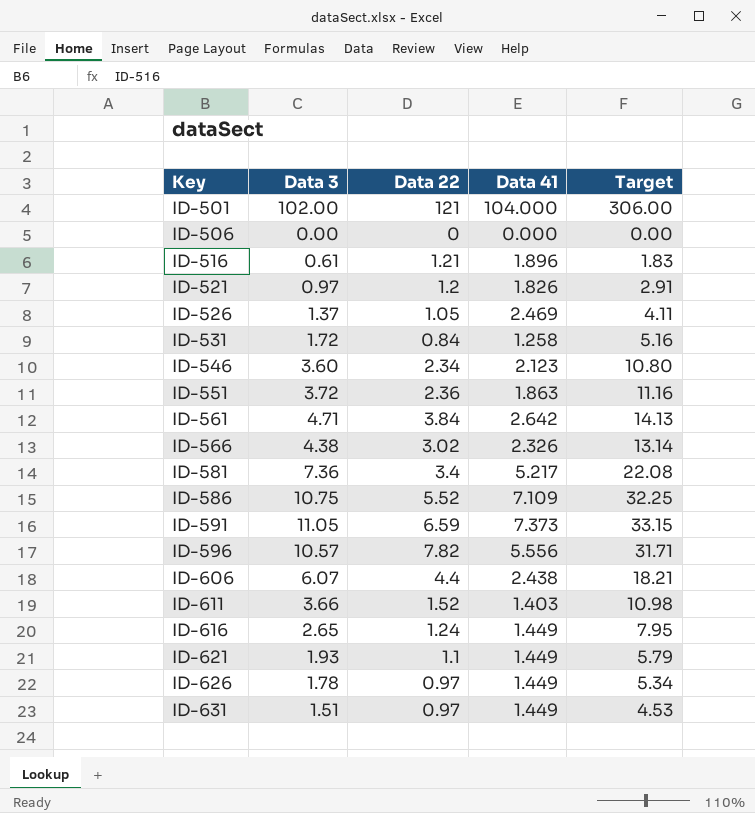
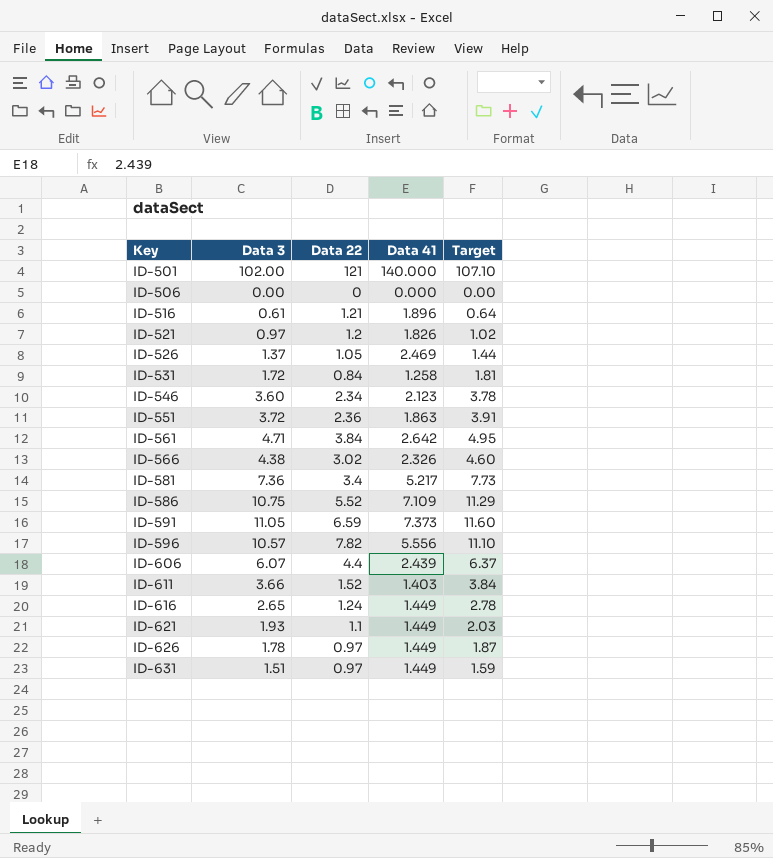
column Target | formula: [Data 3] * 3 -> [Data 3] * 1.05
ID-501 | Data 41: 104.000 -> 140.000
ID-606 | Data 41: 2.438 -> 2.439

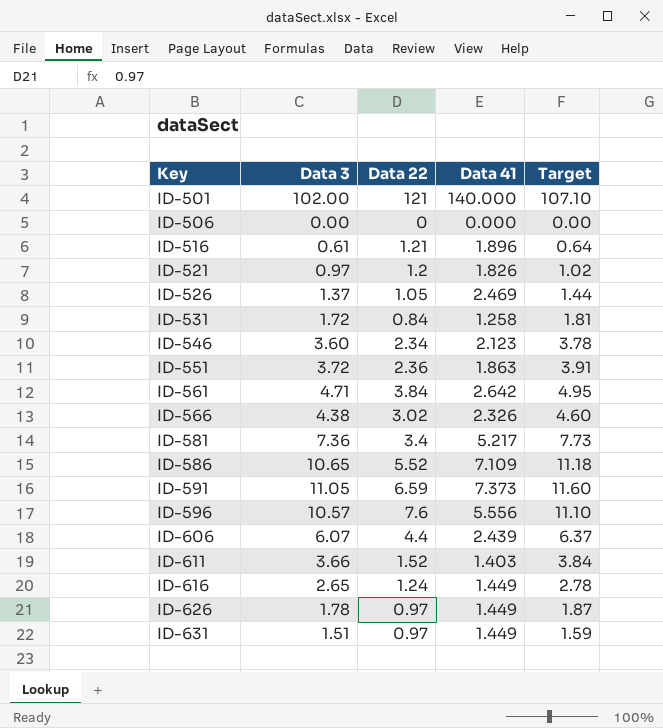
row ID-621: 1.93 | 1.1 | 1.449 | 2.03 -> none
ID-586 | Data 3: 10.75 -> 10.65
ID-586 | Target: 11.29 -> 11.18
ID-596 | Data 22: 7.82 -> 7.6

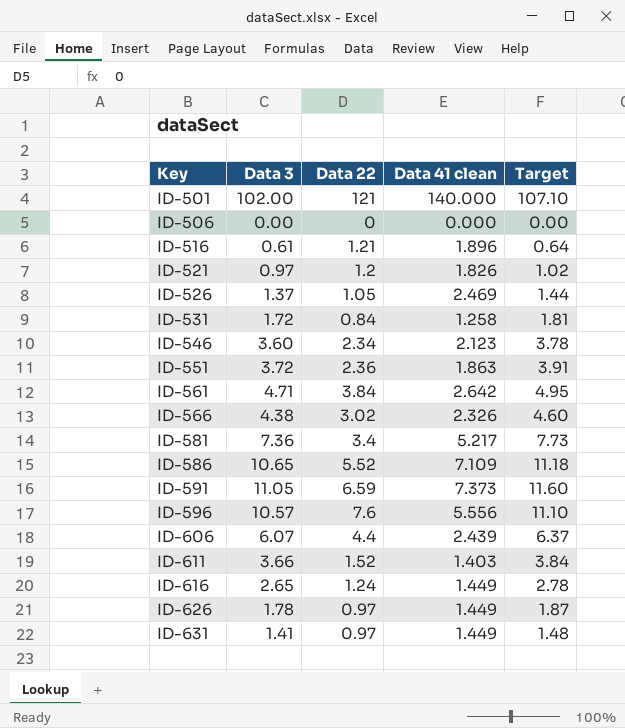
column name: Data 41 -> Data 41 clean
ID-631 | Data 3: 1.51 -> 1.41
ID-631 | Target: 1.59 -> 1.48

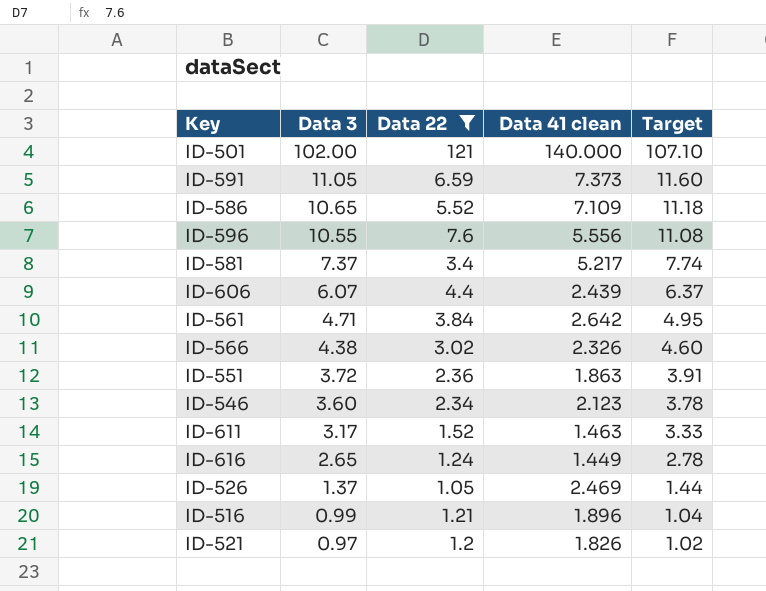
filter: none -> Data 22 >= 1.05
row order: Key ascending -> Data 3 descending
ID-596 | Data 3: 10.57 -> 10.55
ID-596 | Target: 11.10 -> 11.08
ID-581 | Data 3: 7.36 -> 7.37
ID-581 | Target: 7.73 -> 7.74
ID-611 | Data 3: 3.66 -> 3.17
ID-611 | Data 41 clean: 1.403 -> 1.463
ID-611 | Target: 3.84 -> 3.33
ID-516 | Data 3: 0.61 -> 0.99
ID-516 | Target: 0.64 -> 1.04

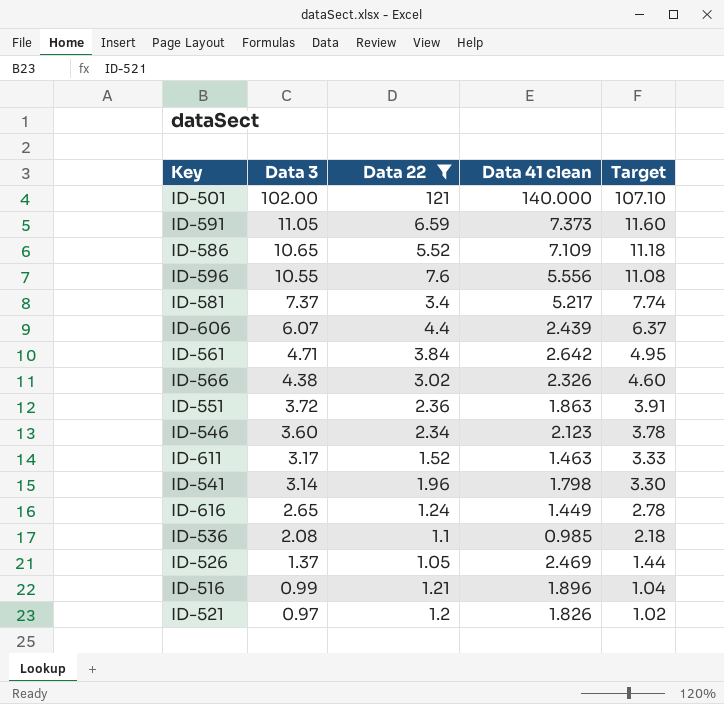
row ID-541: none -> 3.14 | 1.96 | 1.798 | 3.30
row ID-536: none -> 2.08 | 1.1 | 0.985 | 2.18

